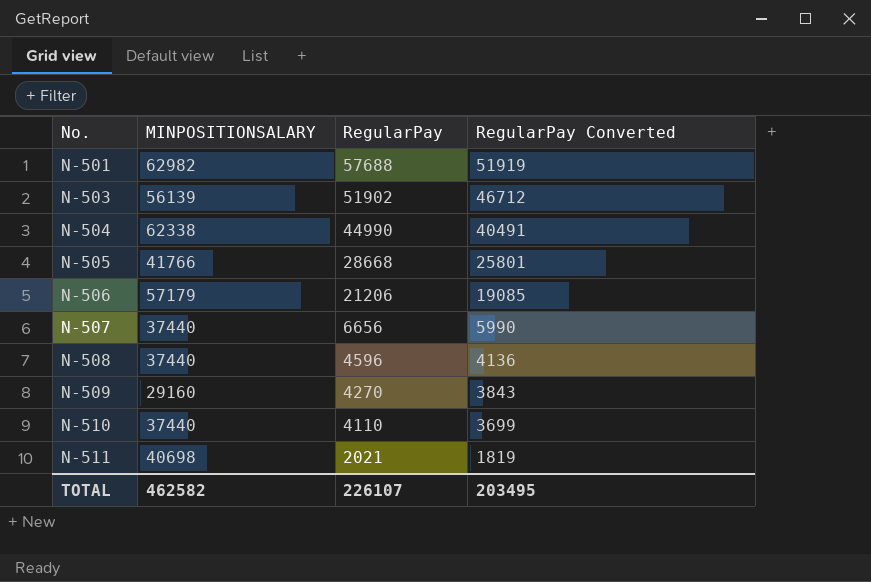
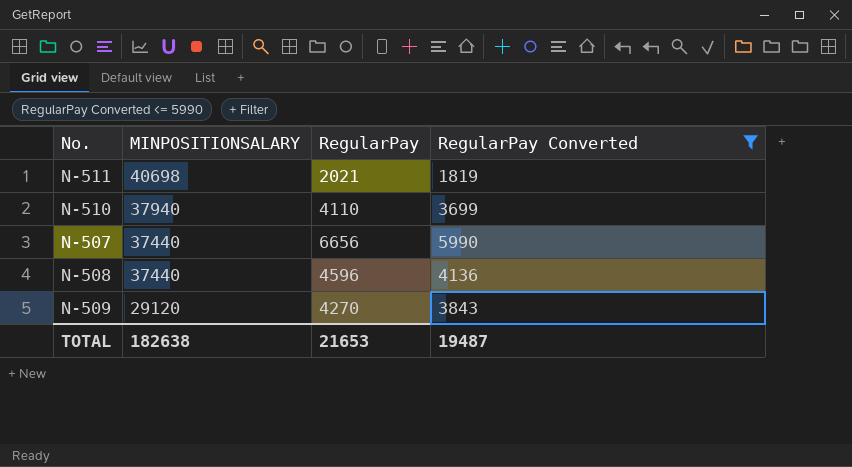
filter: none -> RegularPay Converted <= 5990
row order: No. ascending -> MINPOSITIONSALARY descending
N-510 | MINPOSITIONSALARY: 37440 -> 37940
N-509 | MINPOSITIONSALARY: 29160 -> 29120
TOTAL | MINPOSITIONSALARY: 462582 -> 182638
TOTAL | RegularPay: 226107 -> 21653
TOTAL | RegularPay Converted: 203495 -> 19487

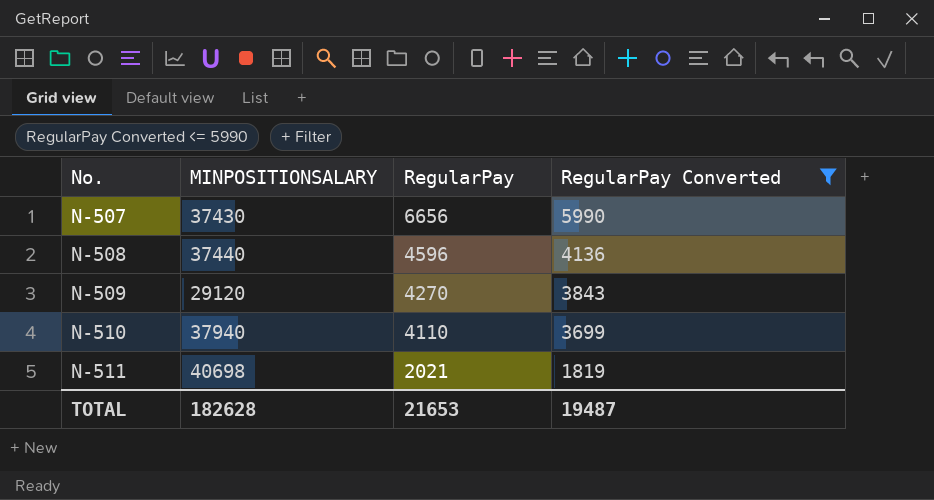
row order: MINPOSITIONSALARY descending -> No. ascending
N-507 | MINPOSITIONSALARY: 37440 -> 37430
TOTAL | MINPOSITIONSALARY: 182638 -> 182628

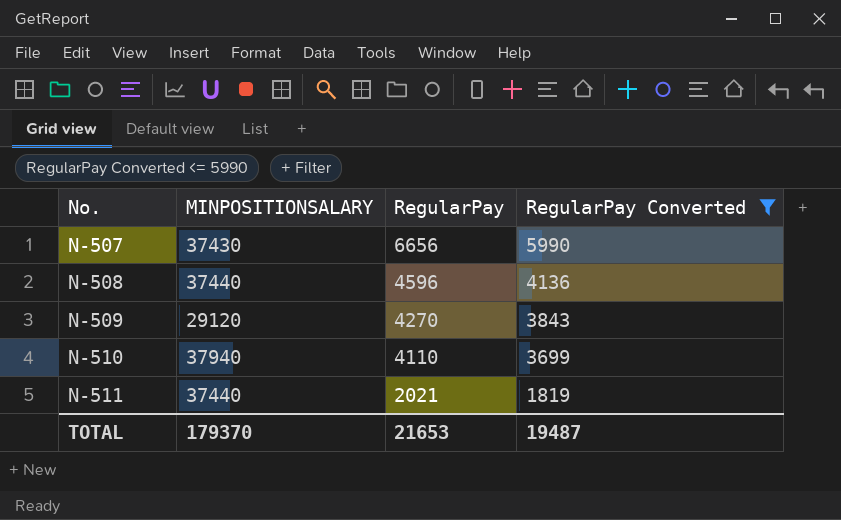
N-511 | MINPOSITIONSALARY: 40698 -> 37440
TOTAL | MINPOSITIONSALARY: 182628 -> 179370

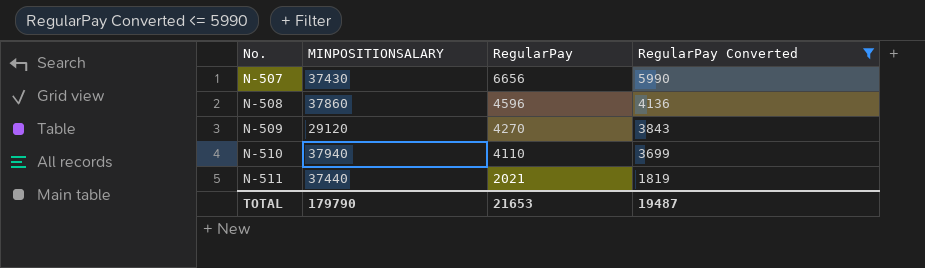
N-508 | MINPOSITIONSALARY: 37440 -> 37860
TOTAL | MINPOSITIONSALARY: 179370 -> 179790

